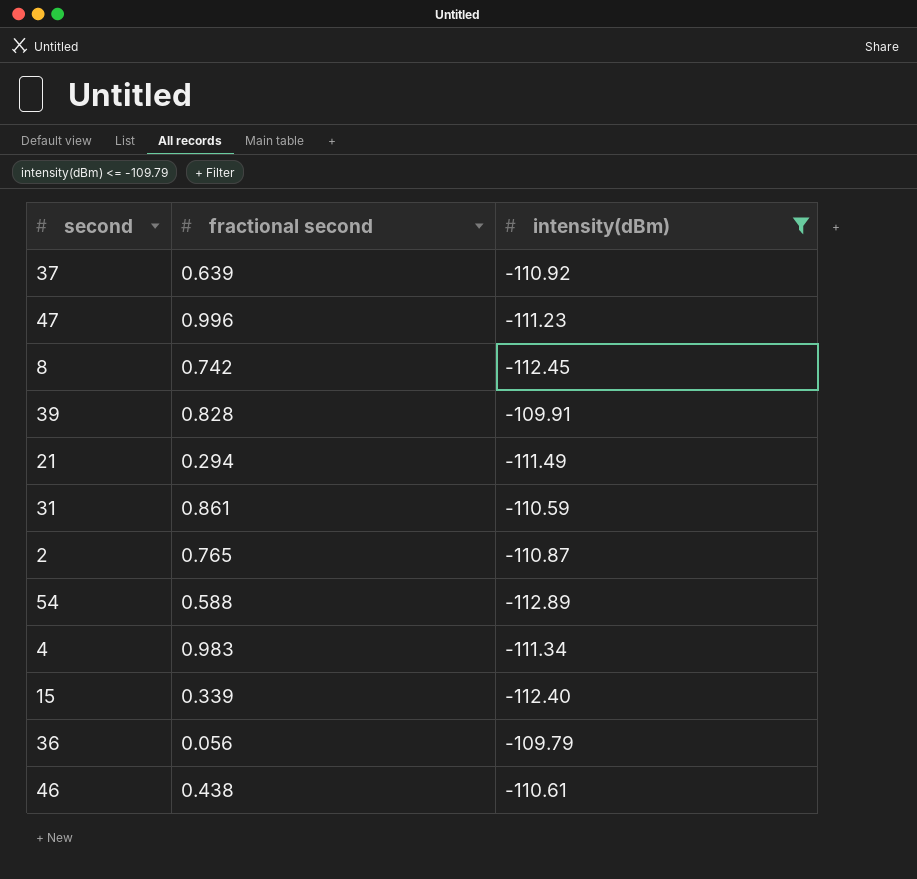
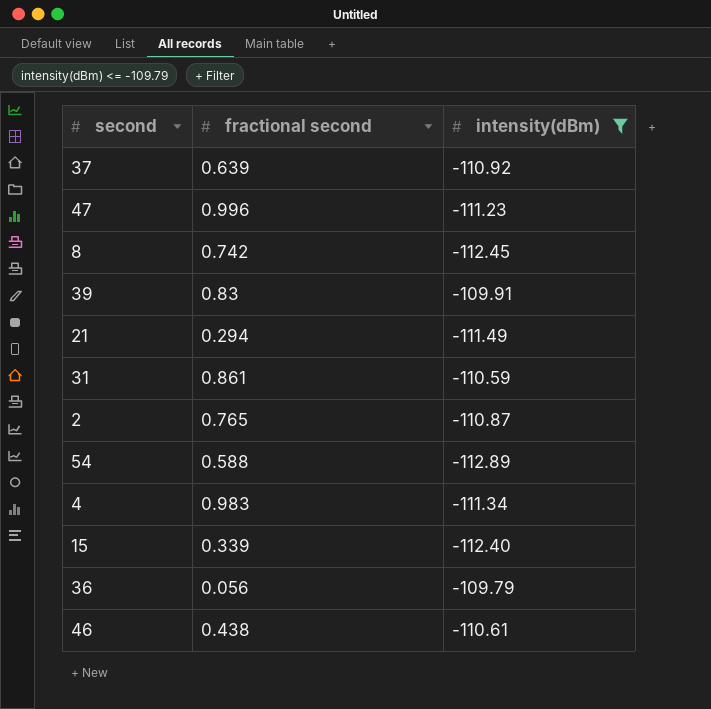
39 | fractional second: 0.828 -> 0.83

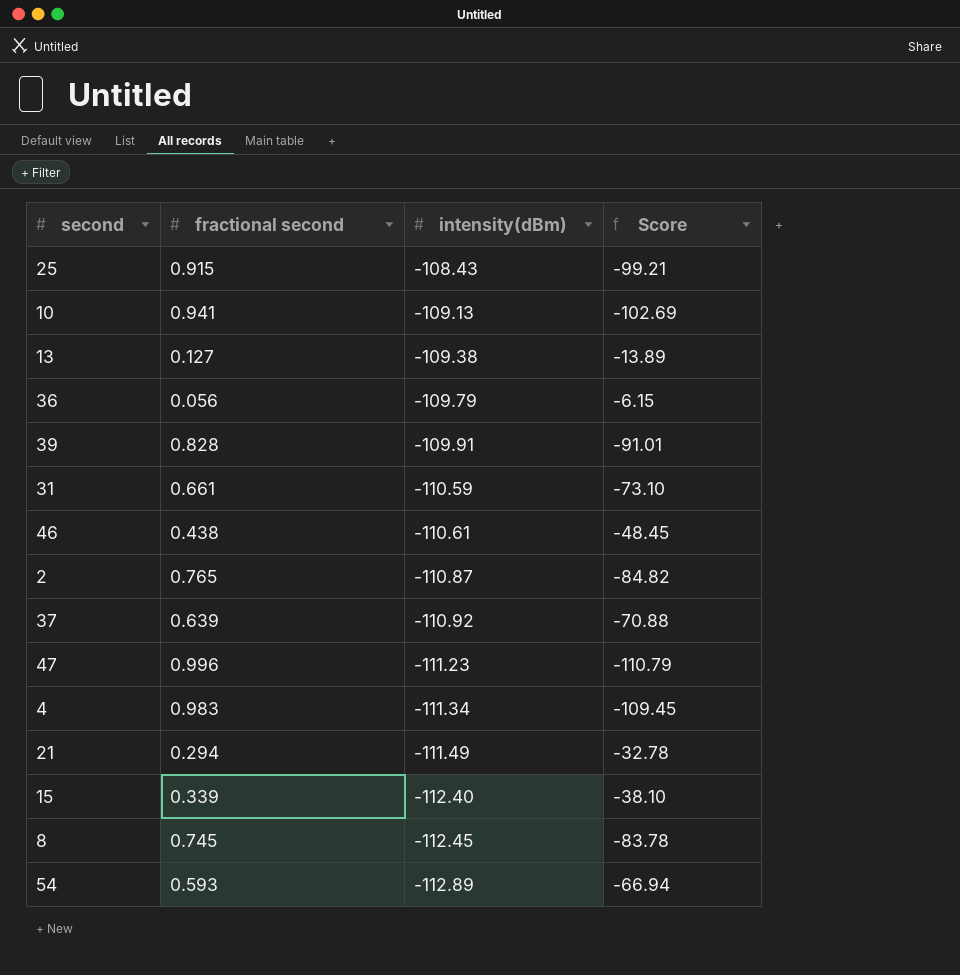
filter: intensity(dBm) <= -109.79 -> none
row order: none -> intensity(dBm) descending
column Score | formula: none -> [fractional second] * [intensity(dBm)]
39 | fractional second: 0.83 -> 0.828
31 | fractional second: 0.861 -> 0.661
8 | fractional second: 0.742 -> 0.745
54 | fractional second: 0.588 -> 0.593

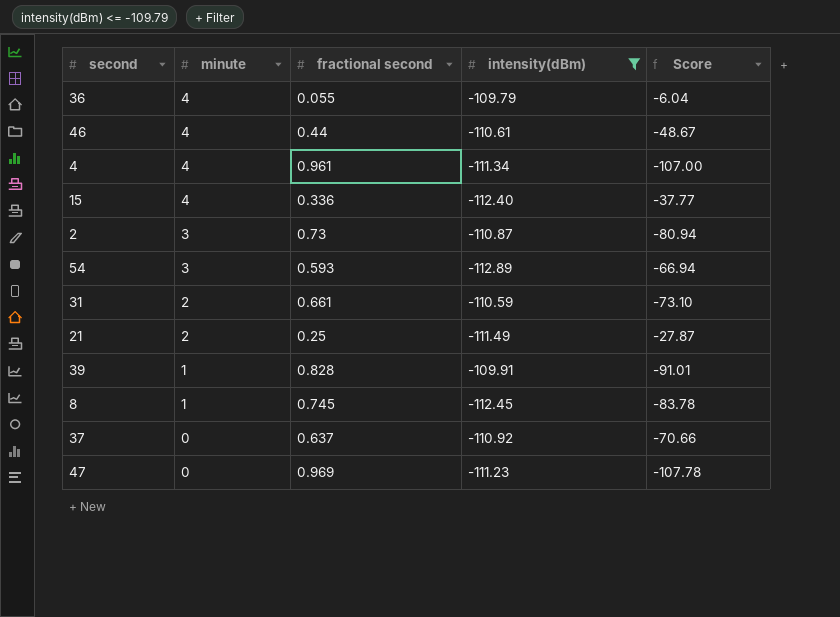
filter: none -> intensity(dBm) <= -109.79
row order: intensity(dBm) descending -> minute descending
column minute | position: none -> 2
36 | fractional second: 0.056 -> 0.055
36 | Score: -6.15 -> -6.04
46 | fractional second: 0.438 -> 0.44
46 | Score: -48.45 -> -48.67
4 | fractional second: 0.983 -> 0.961
4 | Score: -109.45 -> -107.00
15 | fractional second: 0.339 -> 0.336
15 | Score: -38.10 -> -37.77
2 | fractional second: 0.765 -> 0.73
2 | Score: -84.82 -> -80.94
21 | fractional second: 0.294 -> 0.25
21 | Score: -32.78 -> -27.87
37 | fractional second: 0.639 -> 0.637
37 | Score: -70.88 -> -70.66
47 | fractional second: 0.996 -> 0.969
47 | Score: -110.79 -> -107.78

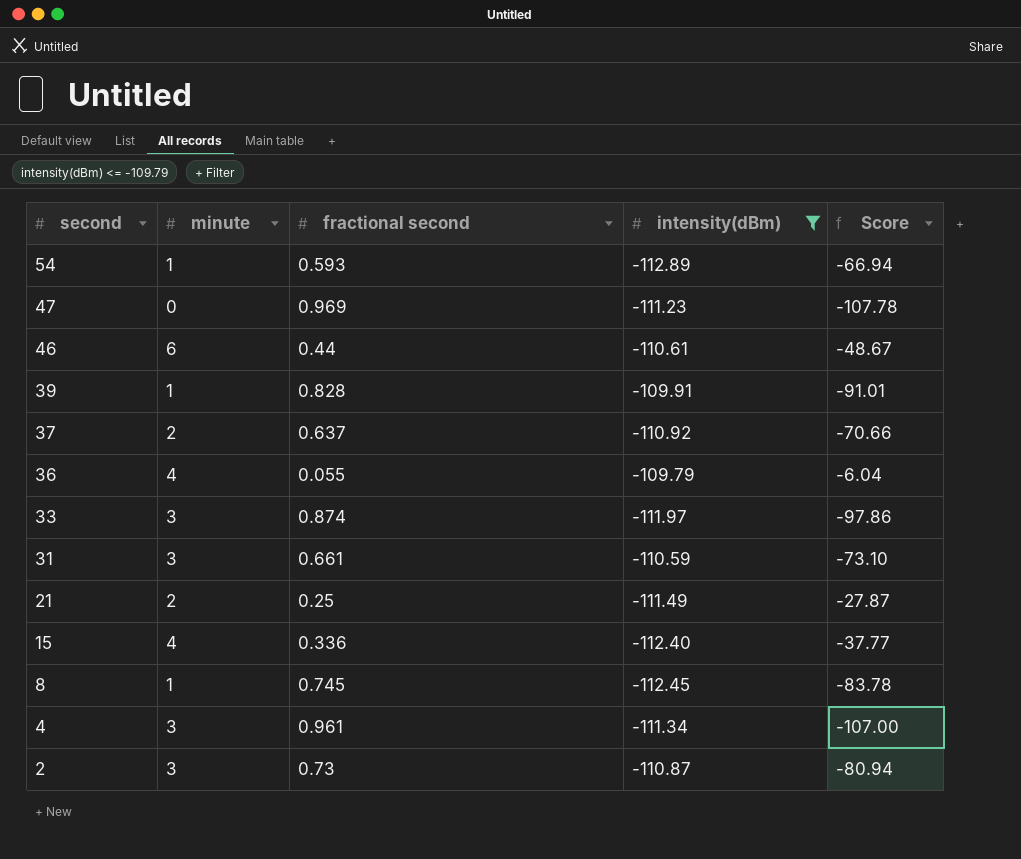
row order: minute descending -> second descending
54 | minute: 3 -> 1
46 | minute: 4 -> 6
37 | minute: 0 -> 2
row 33: none -> 3 | 0.874 | -111.97 | -97.86
31 | minute: 2 -> 3
4 | minute: 4 -> 3

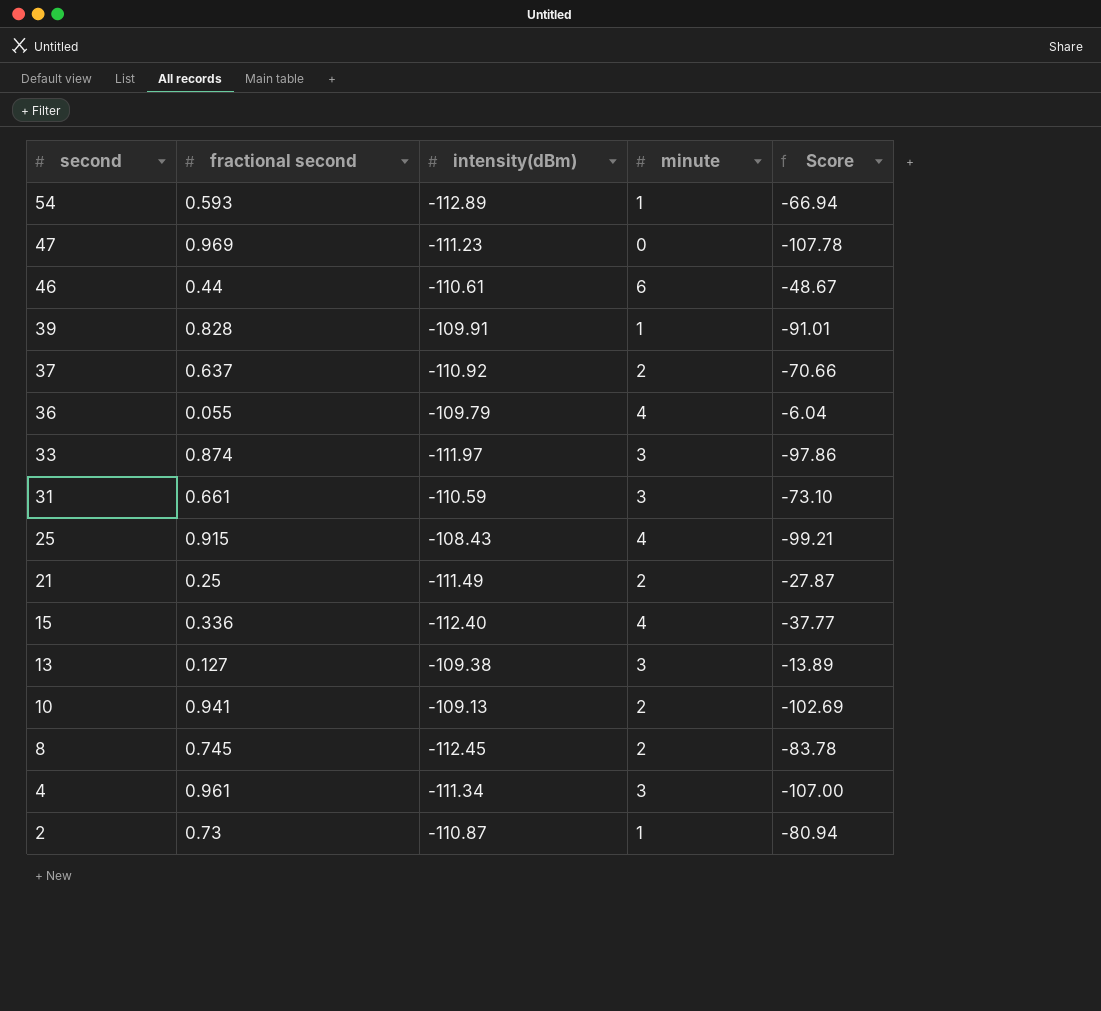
filter: intensity(dBm) <= -109.79 -> none
column minute | position: 2 -> 4
8 | minute: 1 -> 2
2 | minute: 3 -> 1

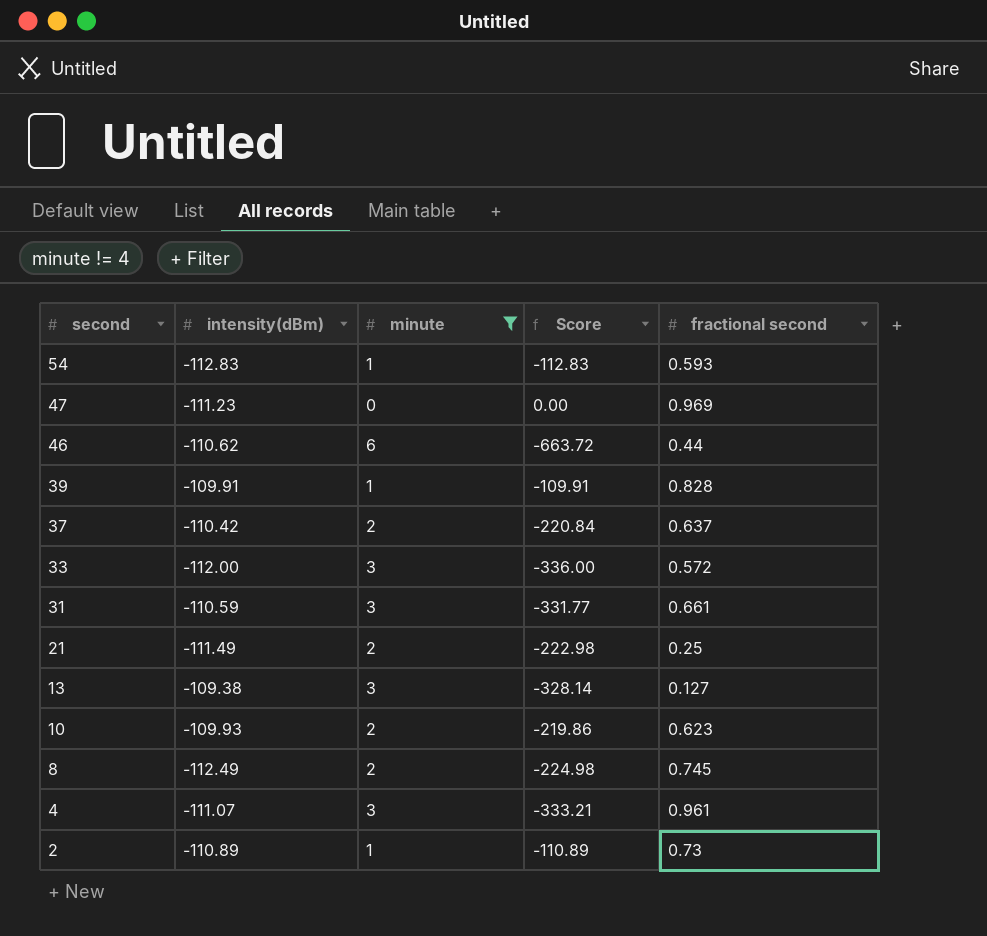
filter: none -> minute != 4
column Score | formula: [fractional second] * [intensity(dBm)] -> [intensity(dBm)] * [minute]
column fractional second | position: 2 -> 5
54 | intensity(dBm): -112.89 -> -112.83
46 | intensity(dBm): -110.61 -> -110.62
37 | intensity(dBm): -110.92 -> -110.42
33 | intensity(dBm): -111.97 -> -112.00
33 | fractional second: 0.874 -> 0.572
10 | intensity(dBm): -109.13 -> -109.93
10 | fractional second: 0.941 -> 0.623
8 | intensity(dBm): -112.45 -> -112.49
4 | intensity(dBm): -111.34 -> -111.07
2 | intensity(dBm): -110.87 -> -110.89

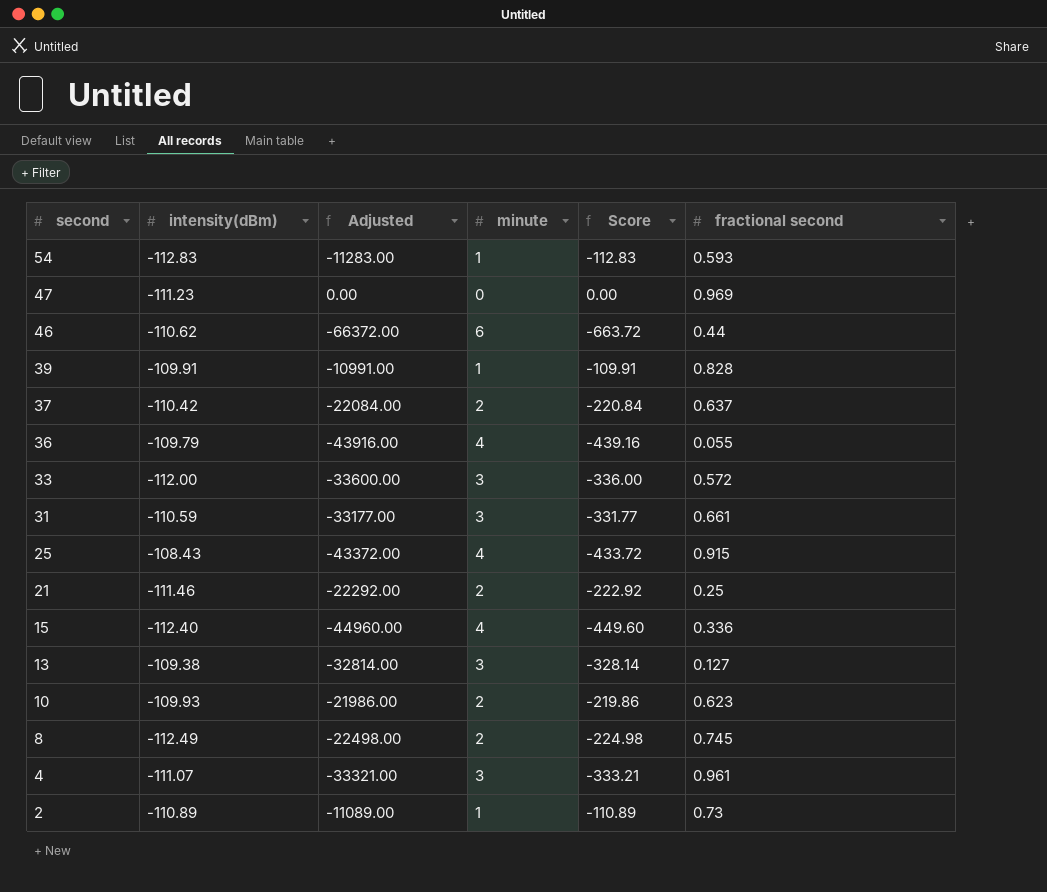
filter: minute != 4 -> none
column Adjusted | formula: none -> [Score] * 100
21 | intensity(dBm): -111.49 -> -111.46
21 | Score: -222.98 -> -222.92

